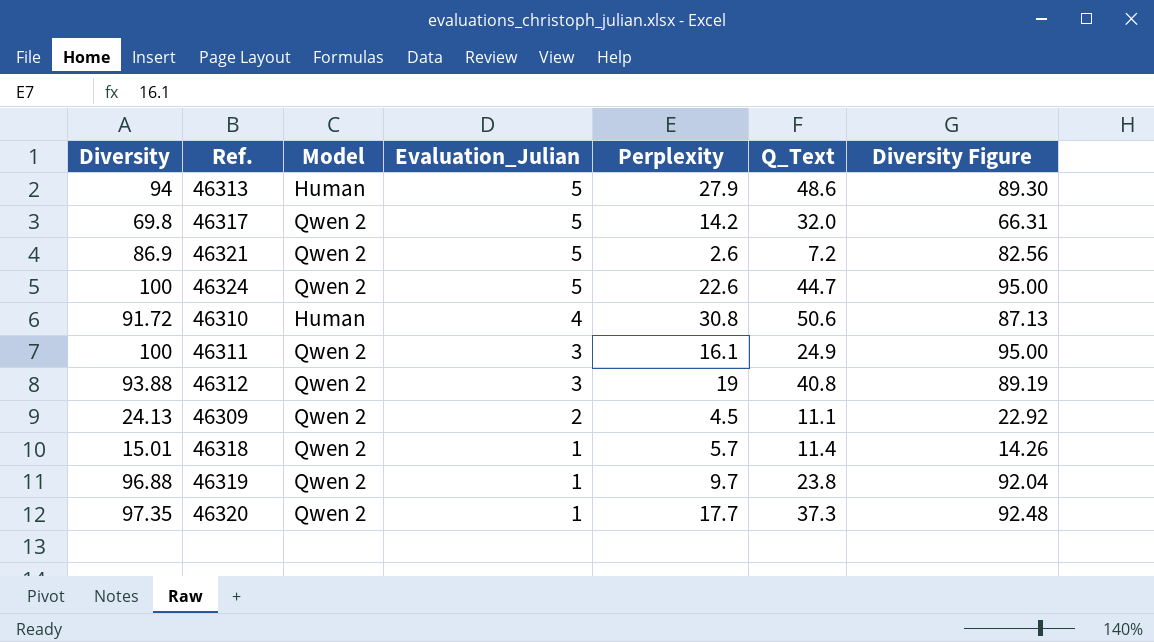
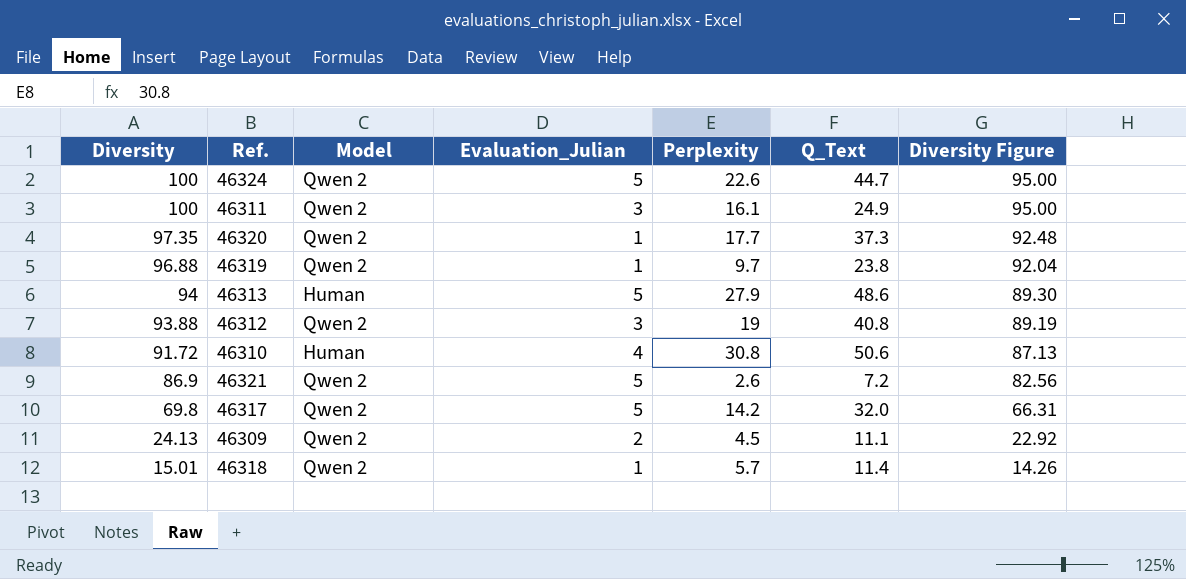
row order: Evaluation_Julian descending -> Diversity descending

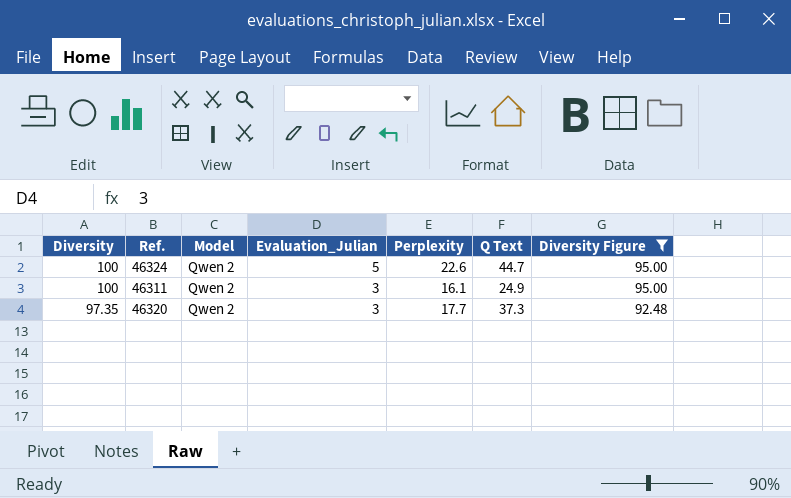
filter: none -> Diversity Figure >= 92.48
column name: Q_Text -> Q Text
46320 | Evaluation_Julian: 1 -> 3

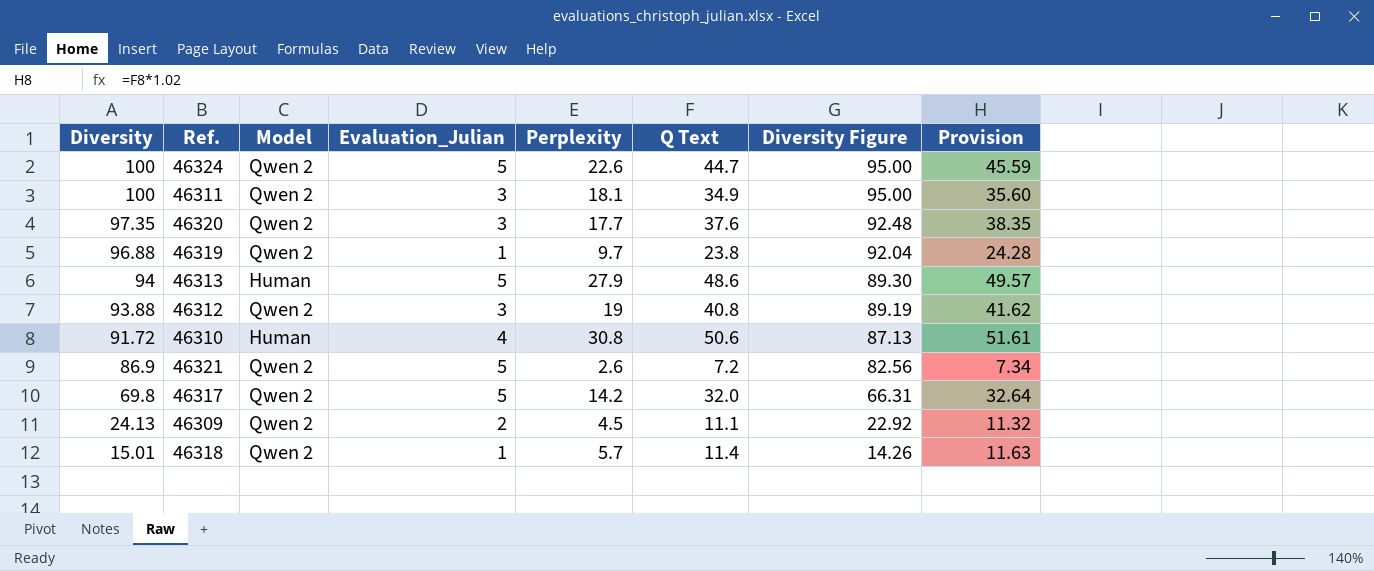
filter: Diversity Figure >= 92.48 -> none
column Provision | formula: none -> [Q Text] * 1.02
46311 | Perplexity: 16.1 -> 18.1
46311 | Q Text: 24.9 -> 34.9
46320 | Q Text: 37.3 -> 37.6

